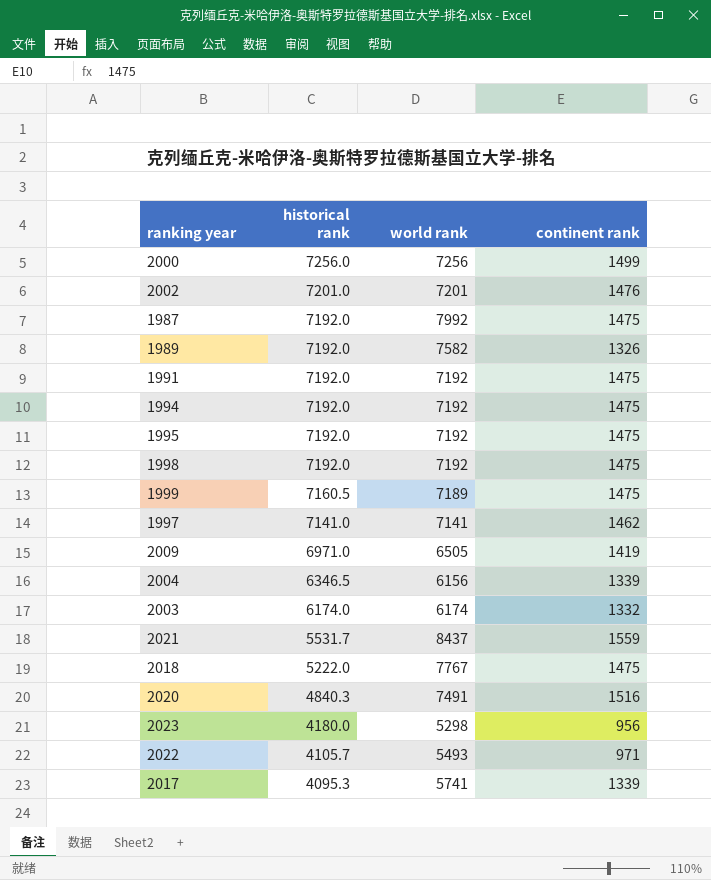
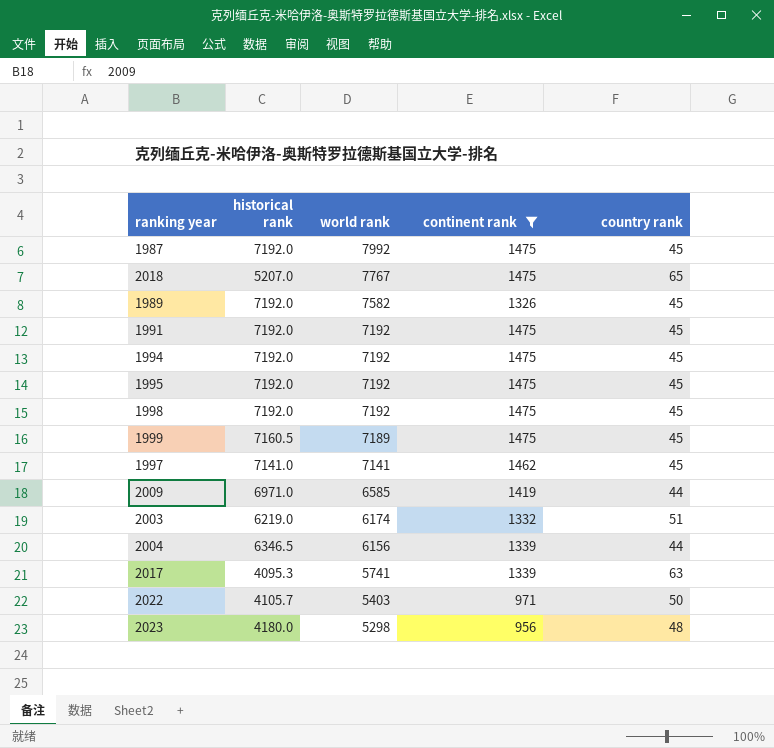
filter: none -> continent rank <= 1475
row order: historical rank descending -> world rank descending
column country rank | position: none -> 5
2018 | historical rank: 5222.0 -> 5207.0
2009 | world rank: 6505 -> 6585
2003 | historical rank: 6174.0 -> 6219.0
2022 | world rank: 5493 -> 5403

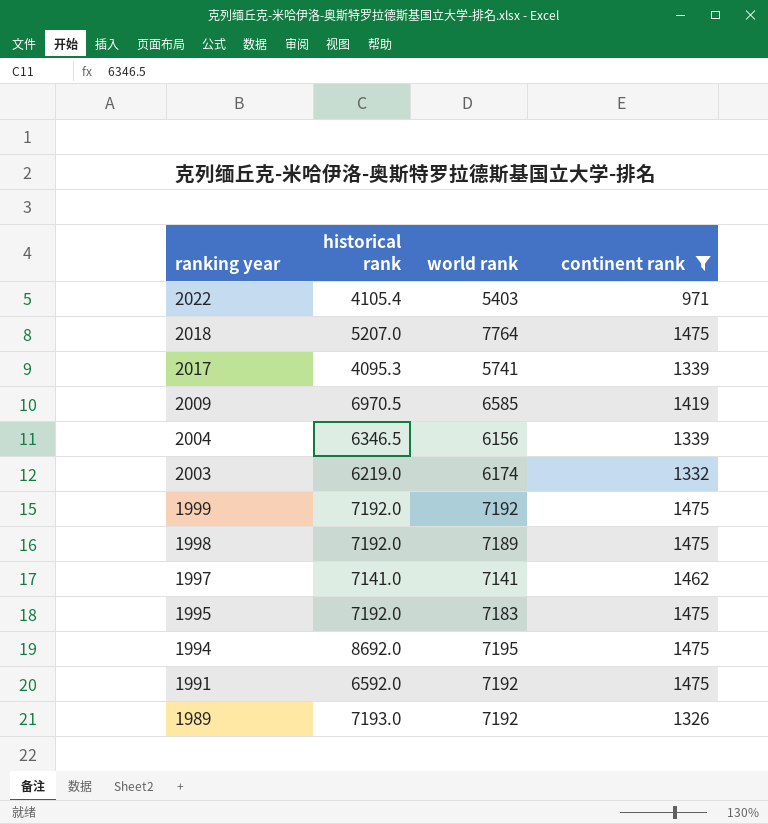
row order: world rank descending -> ranking year descending
column country rank | position: 5 -> none
row 1987: 7192.0 | 7992 | 1475 | 45 -> none
row 2023: 4180.0 | 5298 | 956 | 48 -> none
2022 | historical rank: 4105.7 -> 4105.4
2018 | world rank: 7767 -> 7764
2009 | historical rank: 6971.0 -> 6970.5
1999 | historical rank: 7160.5 -> 7192.0
1999 | world rank: 7189 -> 7192
1998 | world rank: 7192 -> 7189
1995 | world rank: 7192 -> 7183
1994 | historical rank: 7192.0 -> 8692.0
1994 | world rank: 7192 -> 7195
1991 | historical rank: 7192.0 -> 6592.0
1989 | historical rank: 7192.0 -> 7193.0
1989 | world rank: 7582 -> 7192

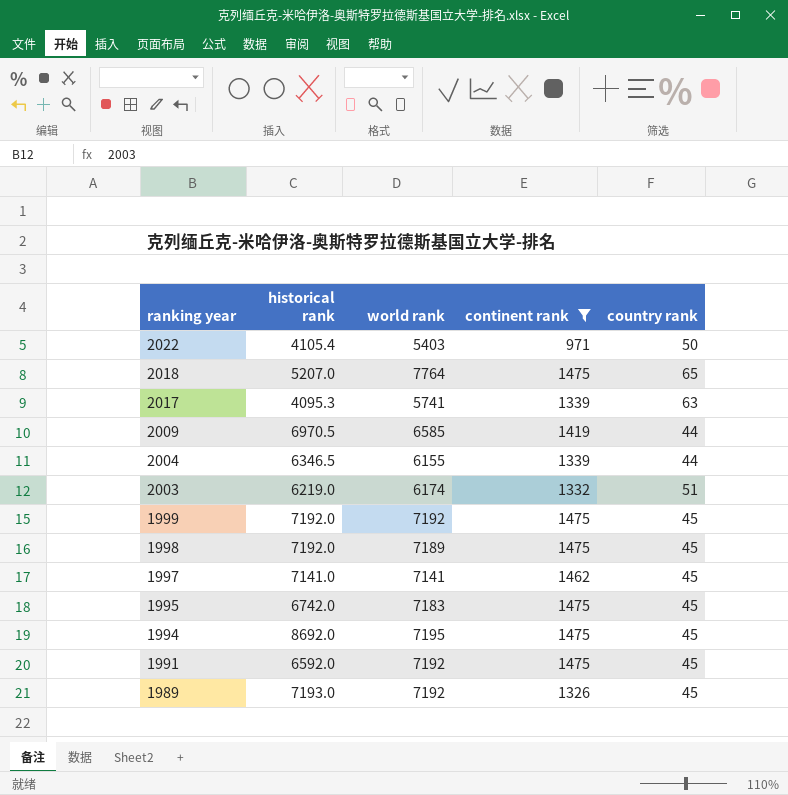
column country rank | position: none -> 5
2004 | world rank: 6156 -> 6155
1995 | historical rank: 7192.0 -> 6742.0

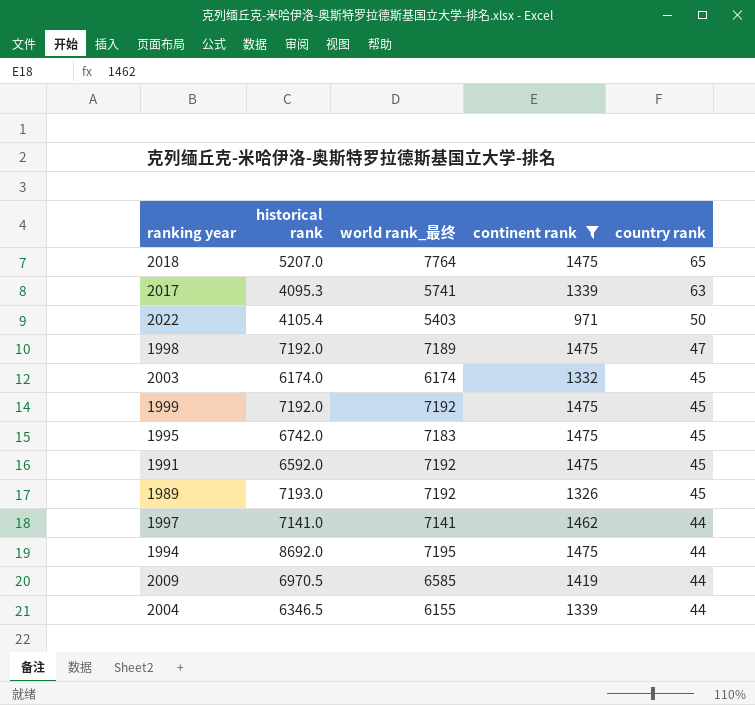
row order: ranking year descending -> country rank descending
column name: world rank -> world rank_最终
1998 | country rank: 45 -> 47
2003 | historical rank: 6219.0 -> 6174.0
2003 | country rank: 51 -> 45
1997 | country rank: 45 -> 44
1994 | country rank: 45 -> 44

